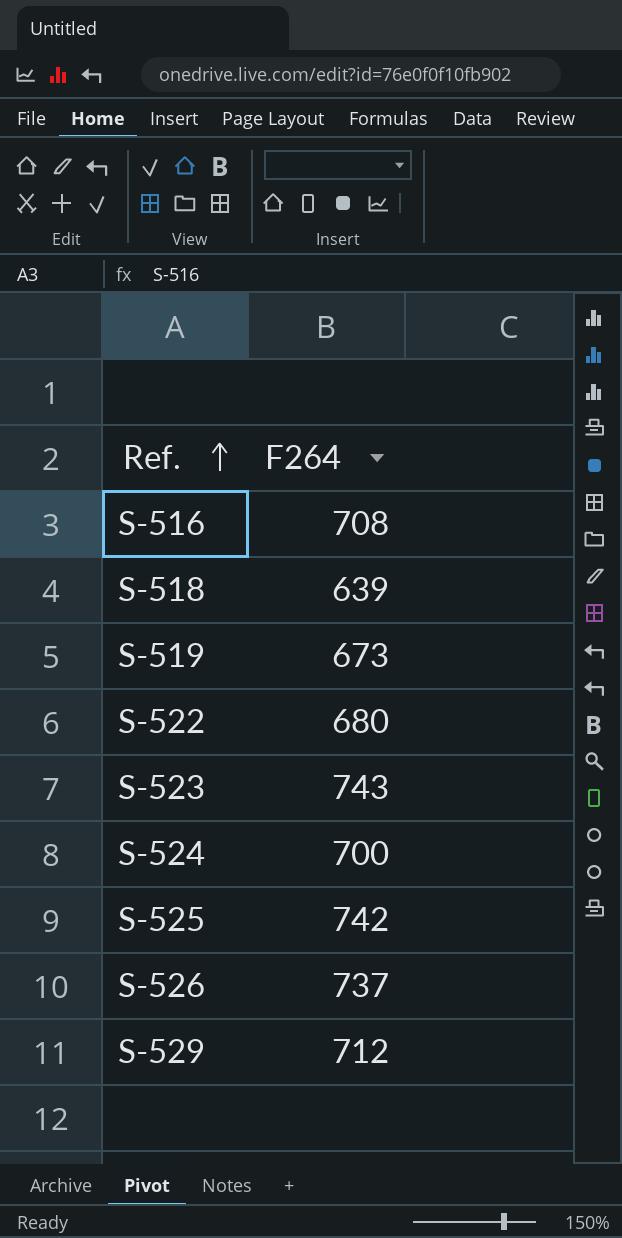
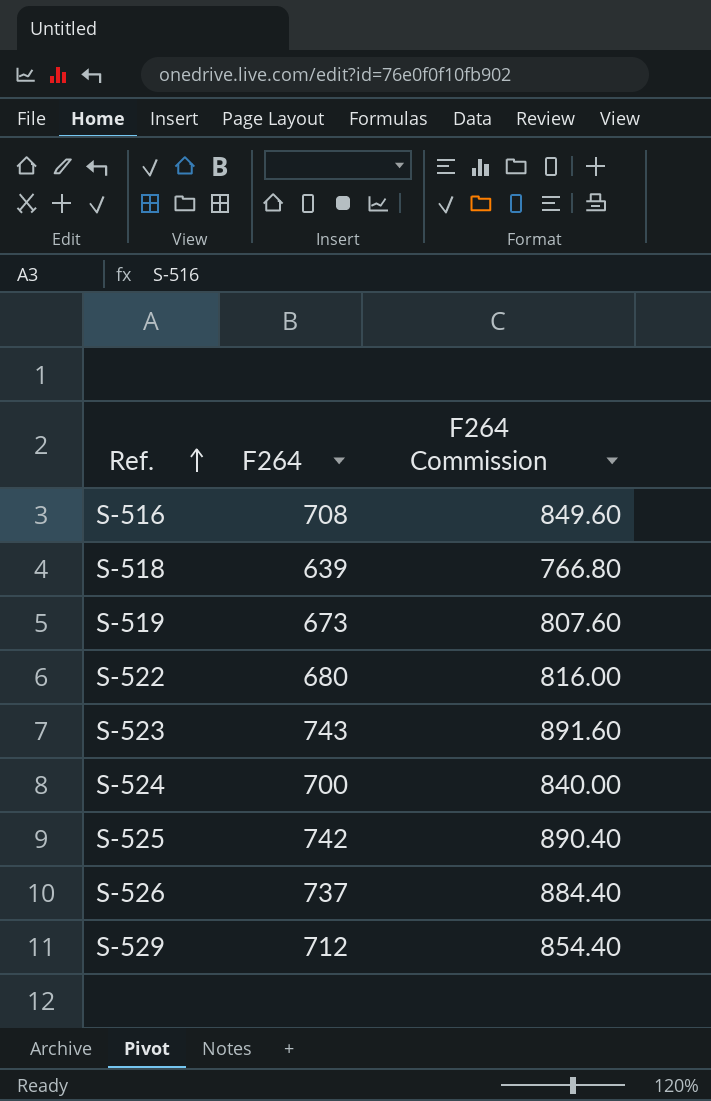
column F264 Commission | formula: none -> [F264] * 1.2

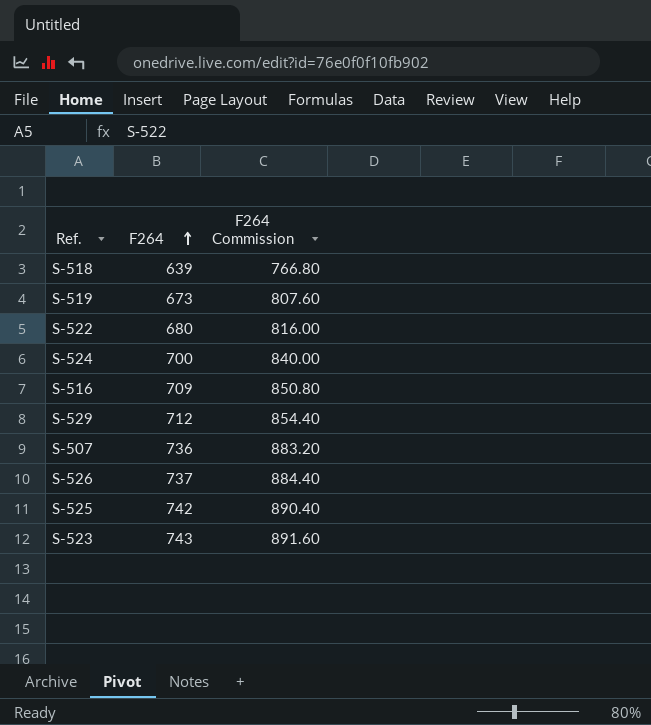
row order: Ref. ascending -> F264 ascending
S-516 | F264: 708 -> 709
S-516 | F264 Commission: 849.60 -> 850.80
row S-507: none -> 736 | 883.20

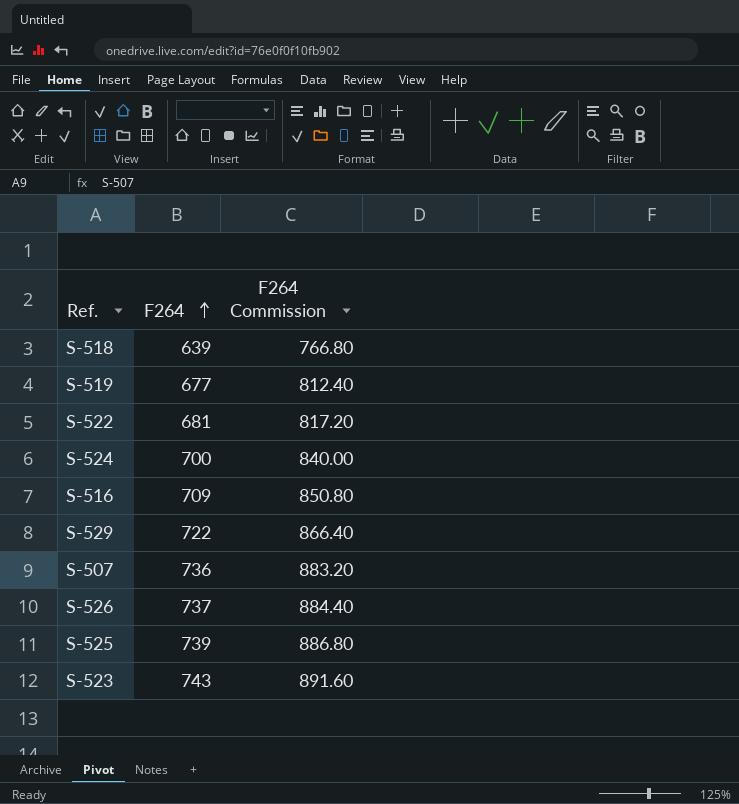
S-519 | F264: 673 -> 677
S-519 | F264 Commission: 807.60 -> 812.40
S-522 | F264: 680 -> 681
S-522 | F264 Commission: 816.00 -> 817.20
S-529 | F264: 712 -> 722
S-529 | F264 Commission: 854.40 -> 866.40
S-525 | F264: 742 -> 739
S-525 | F264 Commission: 890.40 -> 886.80

